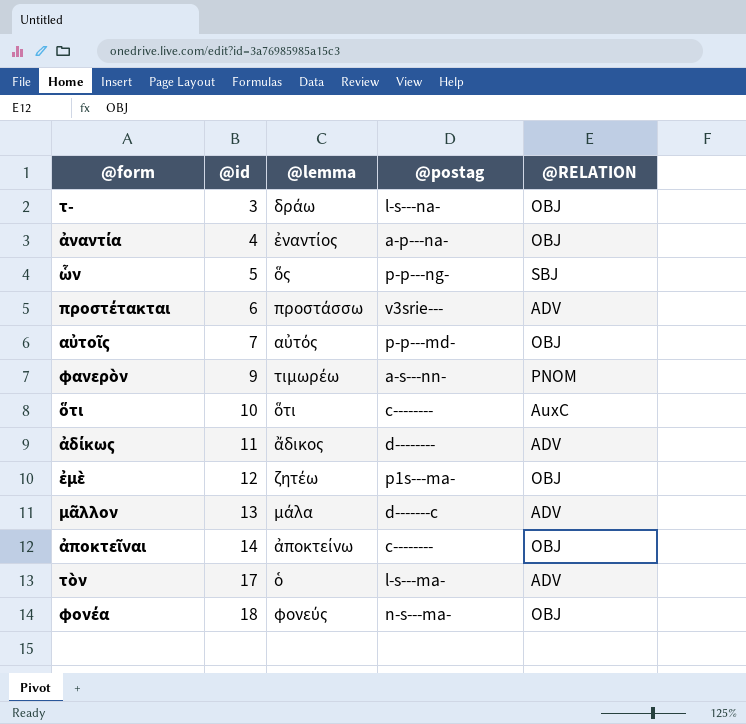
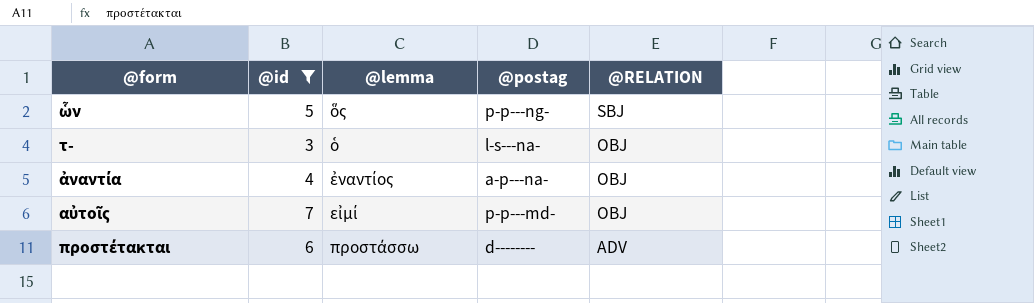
filter: none -> @id <= 7
row order: @id ascending -> @RELATION descending
τ- | @lemma: δράω -> ὁ
αὐτοῖς | @lemma: αὐτός -> εἰμί
προστέτακται | @postag: v3srie--- -> d--------

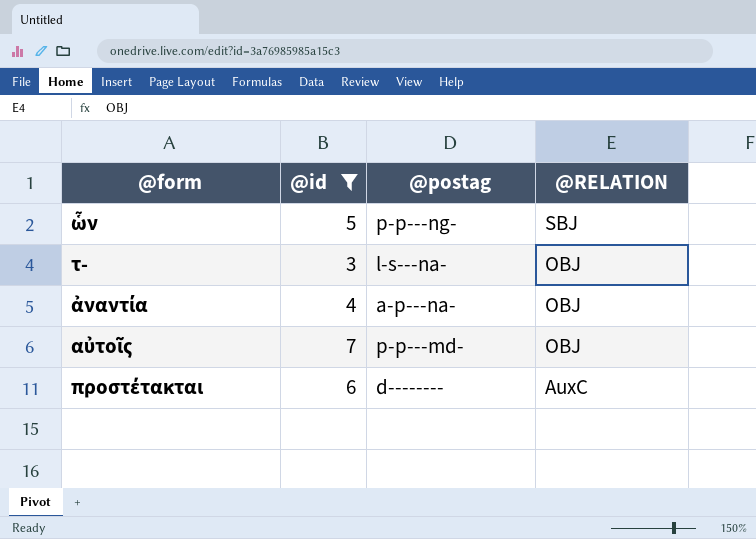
column @lemma | position: 3 -> none
προστέτακται | @RELATION: ADV -> AuxC

